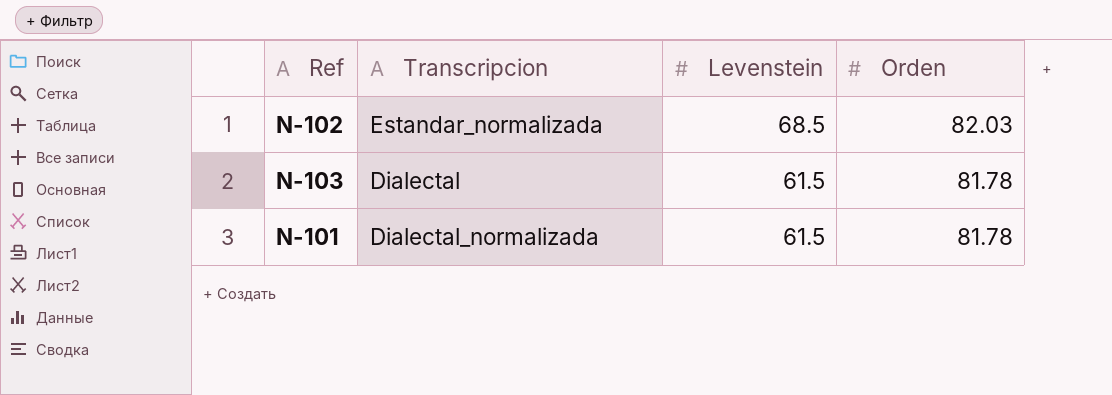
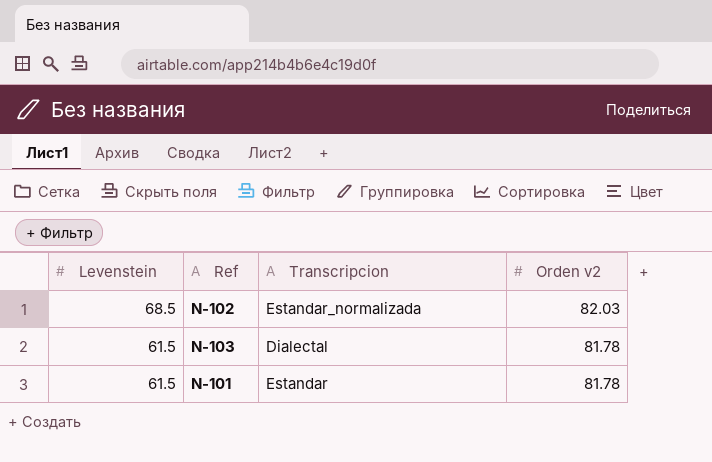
column Levenstein | position: 3 -> 1
column name: Orden -> Orden v2
N-101 | Transcripcion: Dialectal_normalizada -> Estandar

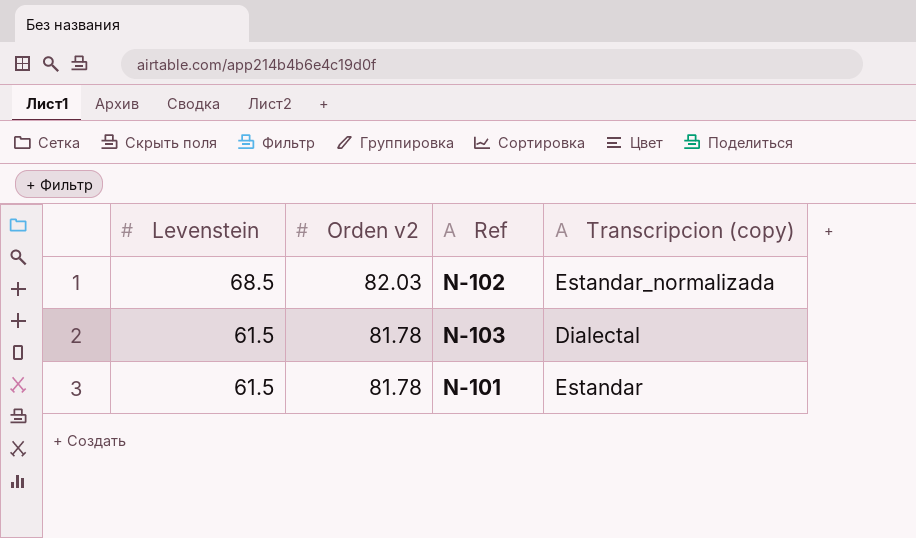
column Orden v2 | position: 4 -> 2
column name: Transcripcion -> Transcripcion (copy)

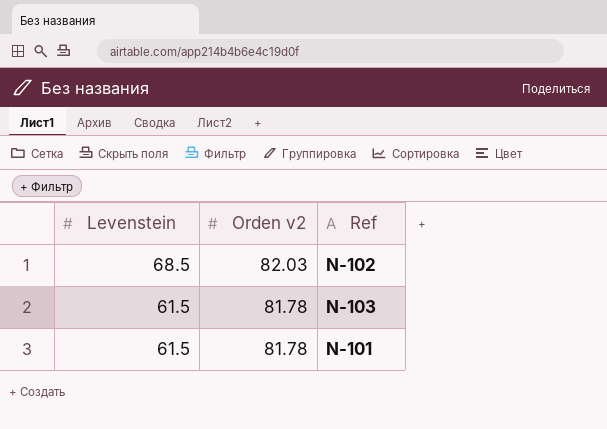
column Transcripcion (copy) | position: 4 -> none

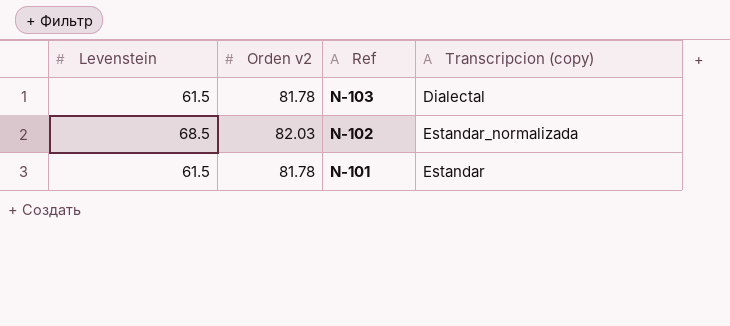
row order: Levenstein descending -> Ref descending
column Transcripcion (copy) | position: none -> 4

